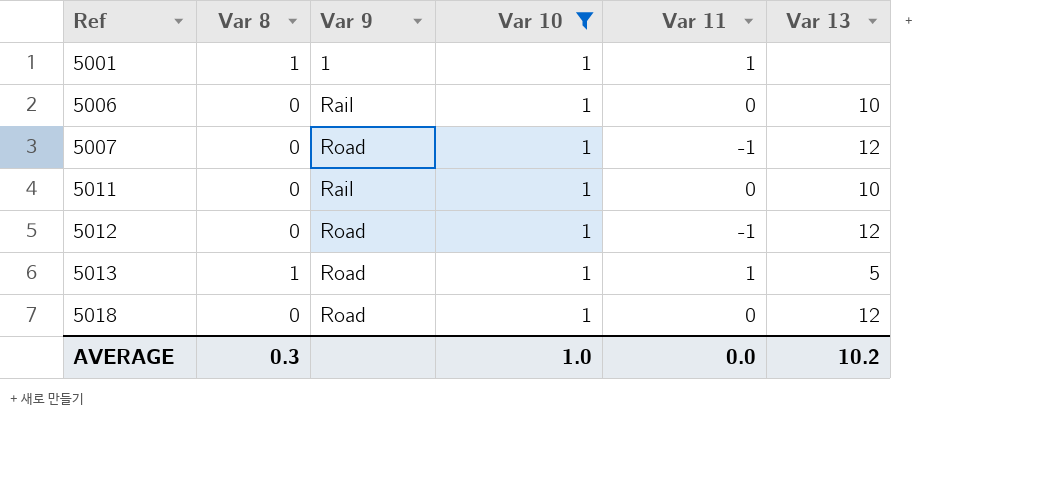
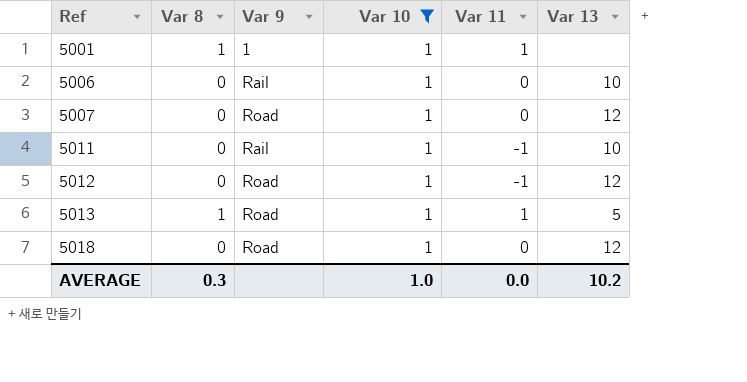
5007 | Var 11: -1 -> 0
5011 | Var 11: 0 -> -1

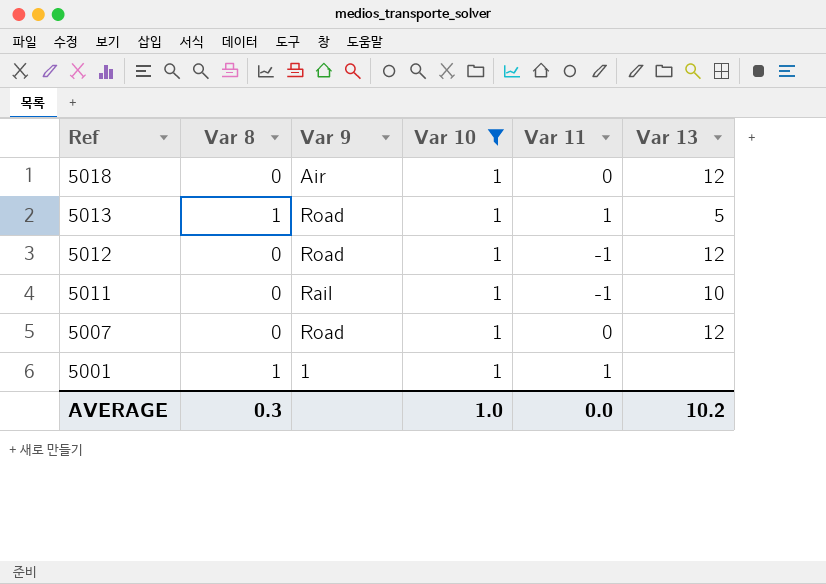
row order: Ref ascending -> Ref descending
row 5006: 0 | Rail | 1 | 0 | 10 -> none
5018 | Var 9: Road -> Air

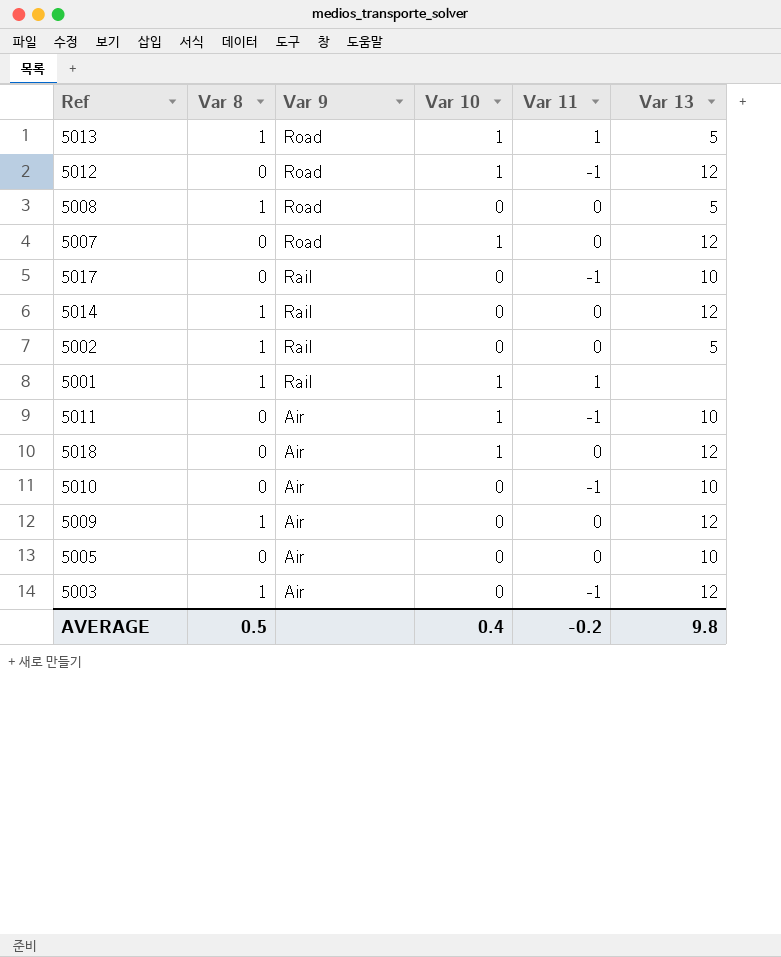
filter: Var 10 = 1 -> none
row order: Ref descending -> Var 9 descending
5001 | Var 9: 1 -> Rail
5011 | Var 9: Rail -> Air
AVERAGE | Var 8: 0.3 -> 0.5
AVERAGE | Var 10: 1.0 -> 0.4
AVERAGE | Var 11: 0.0 -> -0.2
AVERAGE | Var 13: 10.2 -> 9.8

